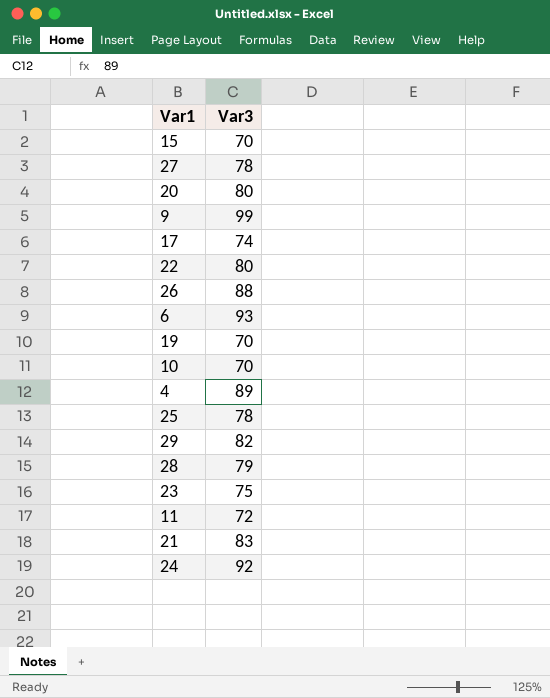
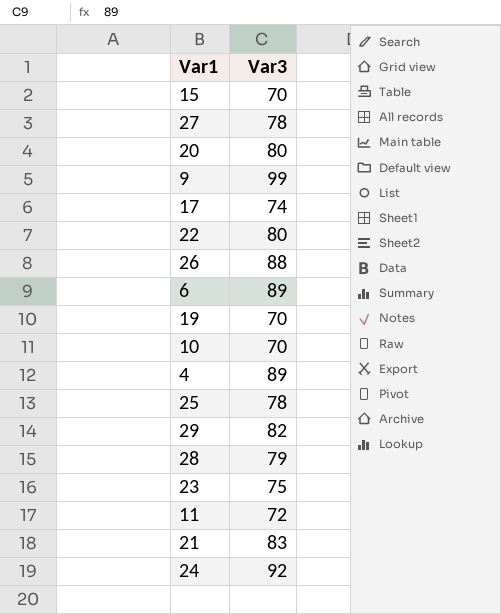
6 | Var3: 93 -> 89

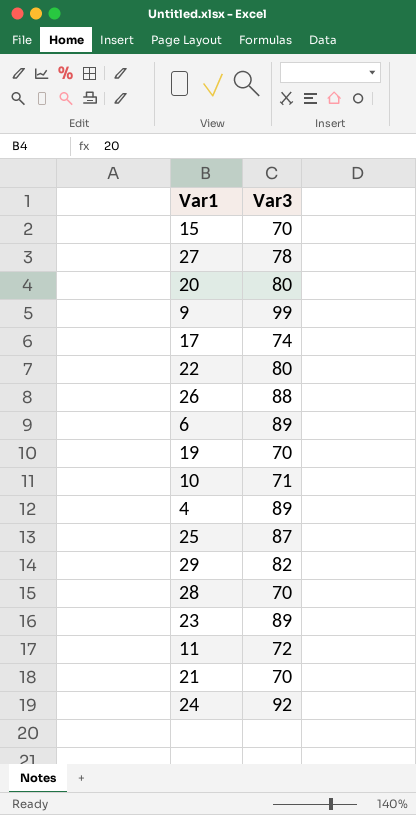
10 | Var3: 70 -> 71
25 | Var3: 78 -> 87
28 | Var3: 79 -> 70
23 | Var3: 75 -> 89
21 | Var3: 83 -> 70

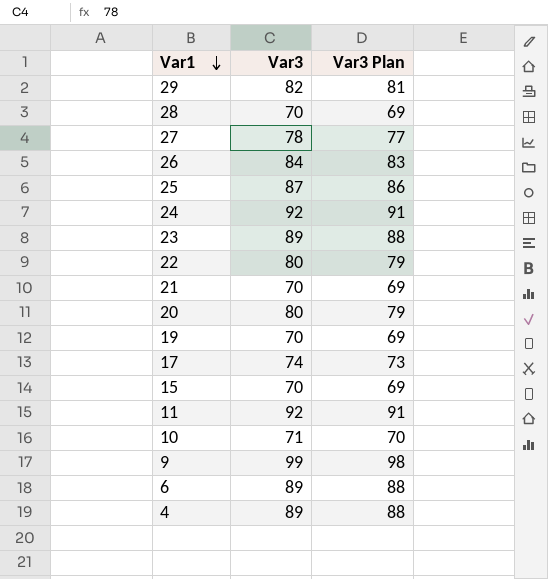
row order: none -> Var1 descending
column Var3 Plan | formula: none -> [Var3] - 1
26 | Var3: 88 -> 84
11 | Var3: 72 -> 92

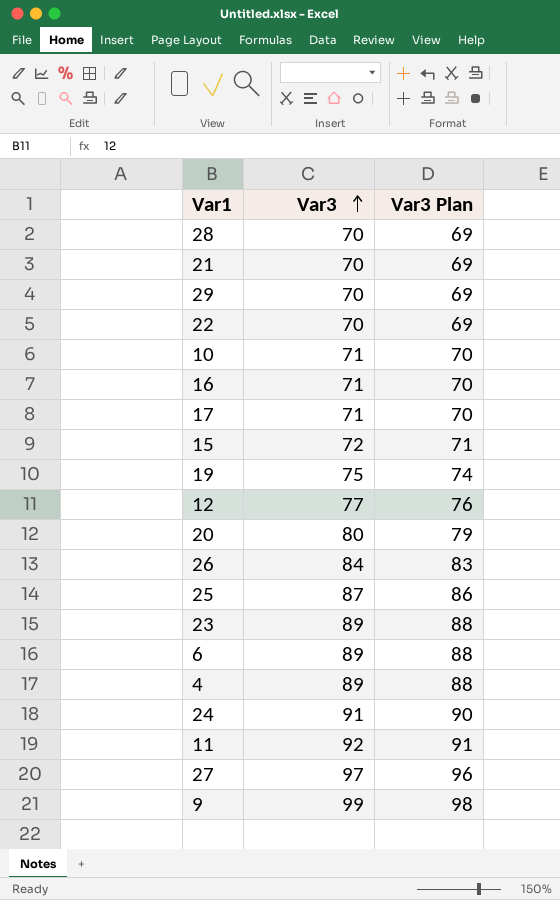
row order: Var1 descending -> Var3 ascending
29 | Var3: 82 -> 70
29 | Var3 Plan: 81 -> 69
22 | Var3: 80 -> 70
22 | Var3 Plan: 79 -> 69
row 16: none -> 71 | 70
17 | Var3: 74 -> 71
17 | Var3 Plan: 73 -> 70
15 | Var3: 70 -> 72
15 | Var3 Plan: 69 -> 71
19 | Var3: 70 -> 75
19 | Var3 Plan: 69 -> 74
row 12: none -> 77 | 76
24 | Var3: 92 -> 91
24 | Var3 Plan: 91 -> 90
27 | Var3: 78 -> 97
27 | Var3 Plan: 77 -> 96

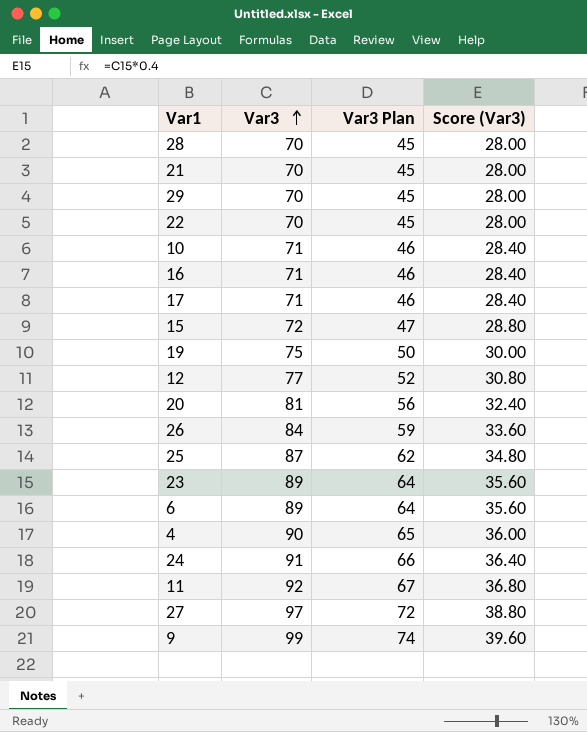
column Var3 Plan | formula: [Var3] - 1 -> [Var3] - 25
column Score (Var3) | formula: none -> [Var3] * 0.4
20 | Var3: 80 -> 81
4 | Var3: 89 -> 90

